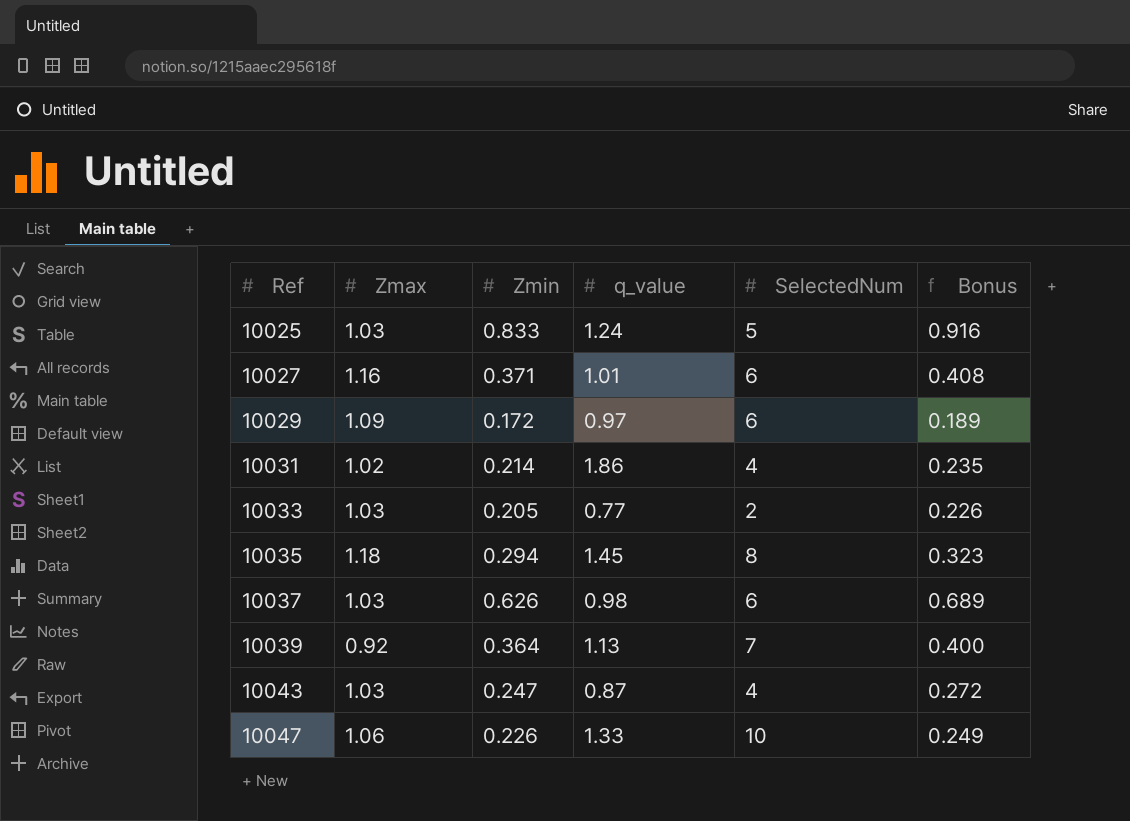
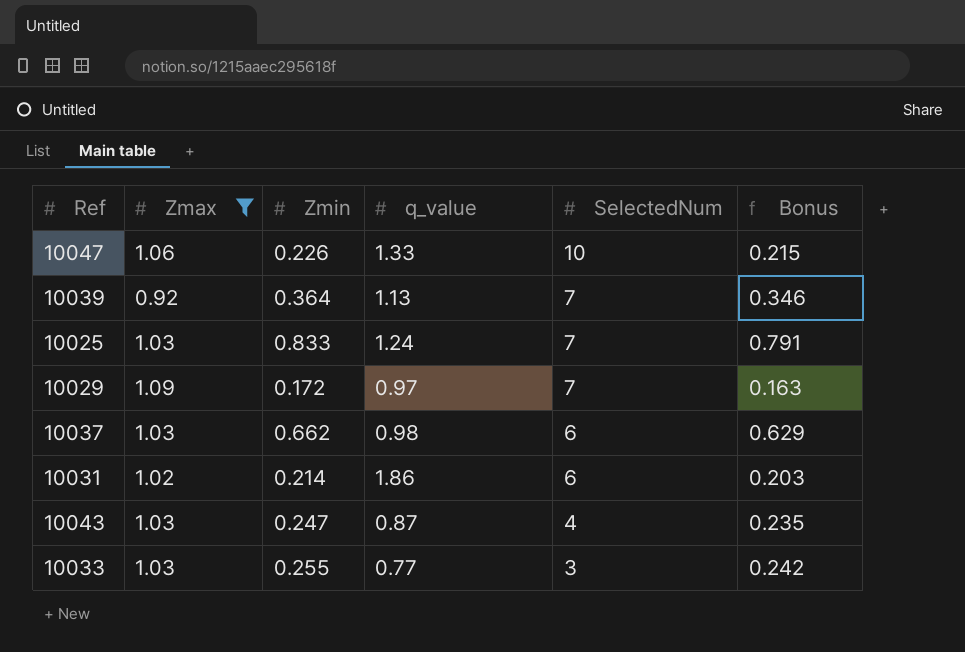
filter: none -> Zmax <= 1.09
row order: Ref ascending -> SelectedNum descending
column Bonus | formula: [Zmin] * 1.1 -> [Zmin] * 0.95
10025 | SelectedNum: 5 -> 7
10029 | SelectedNum: 6 -> 7
10037 | Zmin: 0.626 -> 0.662
10031 | SelectedNum: 4 -> 6
10033 | Zmin: 0.205 -> 0.255
10033 | SelectedNum: 2 -> 3

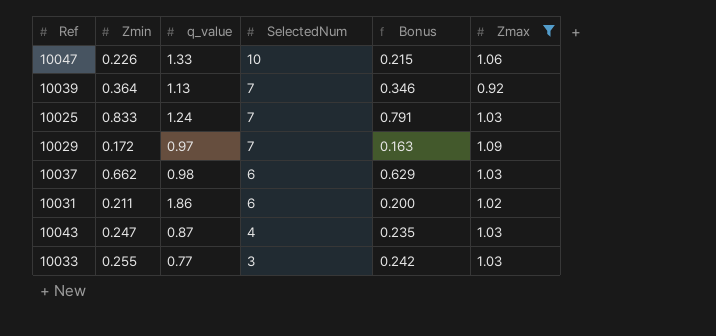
column Zmax | position: 2 -> 6
10031 | Zmin: 0.214 -> 0.211
10031 | Bonus: 0.203 -> 0.200

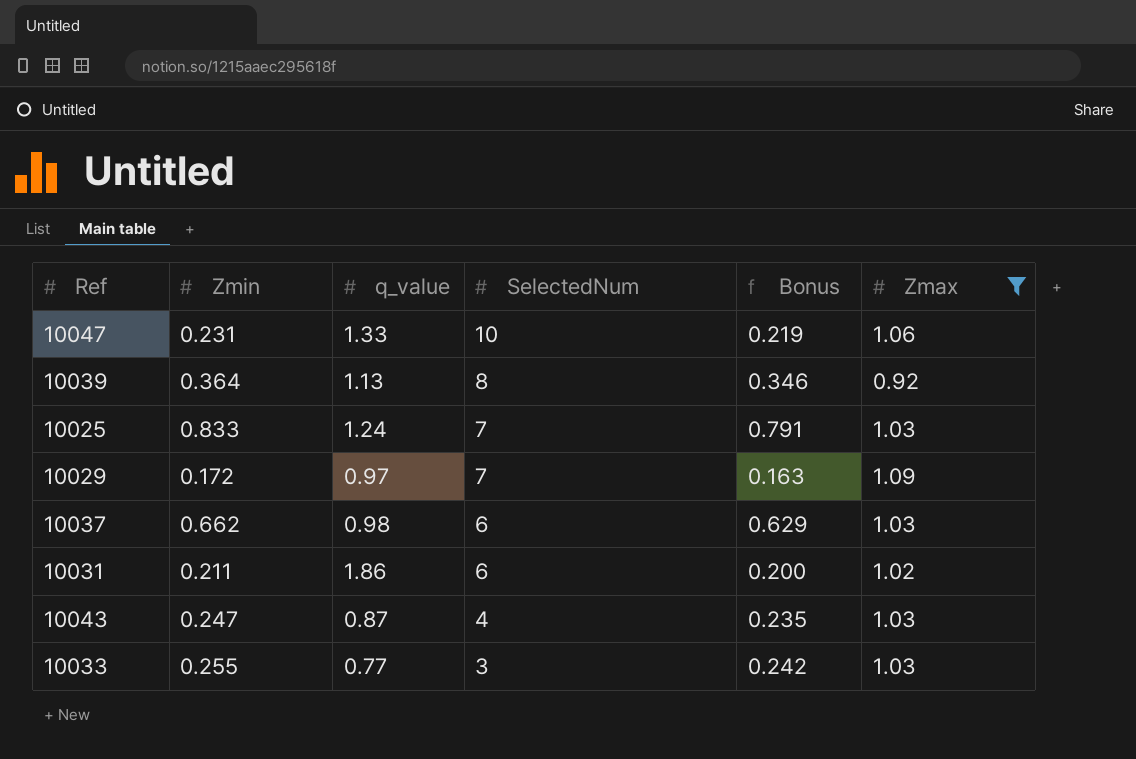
10047 | Zmin: 0.226 -> 0.231
10047 | Bonus: 0.215 -> 0.219
10039 | SelectedNum: 7 -> 8

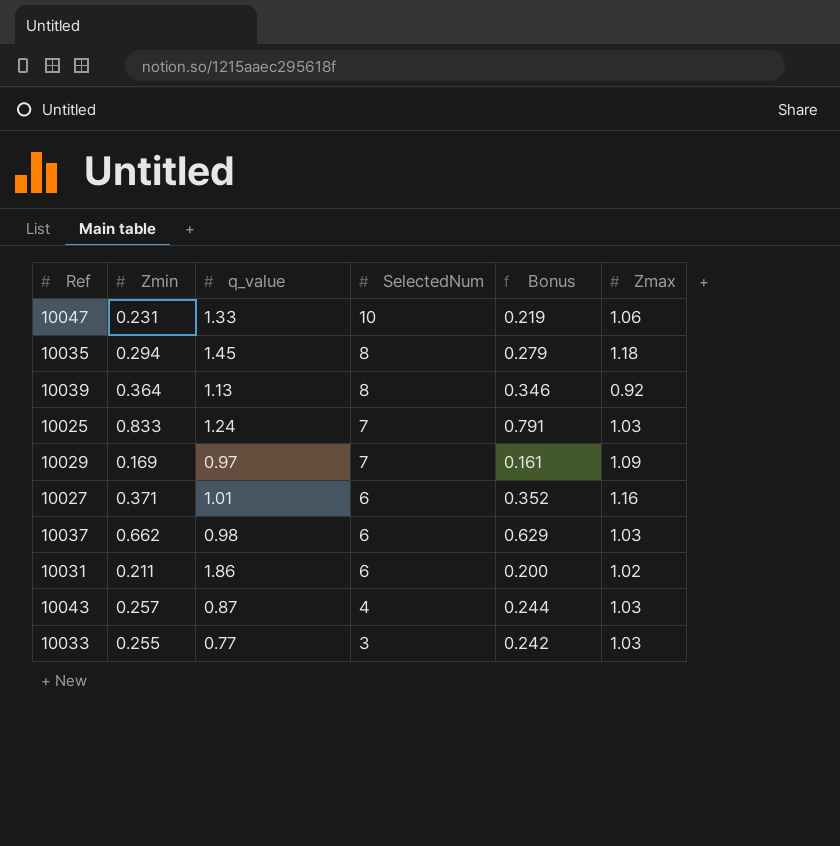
filter: Zmax <= 1.09 -> none
10029 | Zmin: 0.172 -> 0.169
10029 | Bonus: 0.163 -> 0.161
10043 | Zmin: 0.247 -> 0.257
10043 | Bonus: 0.235 -> 0.244

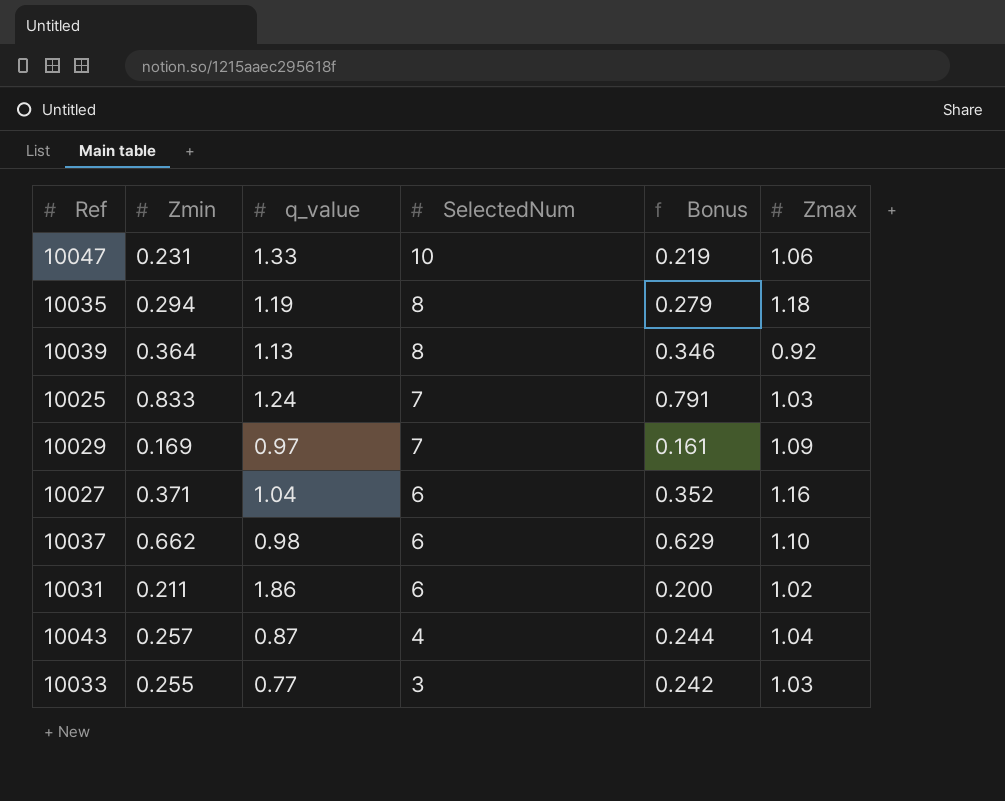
10035 | q_value: 1.45 -> 1.19
10027 | q_value: 1.01 -> 1.04
10037 | Zmax: 1.03 -> 1.10
10043 | Zmax: 1.03 -> 1.04

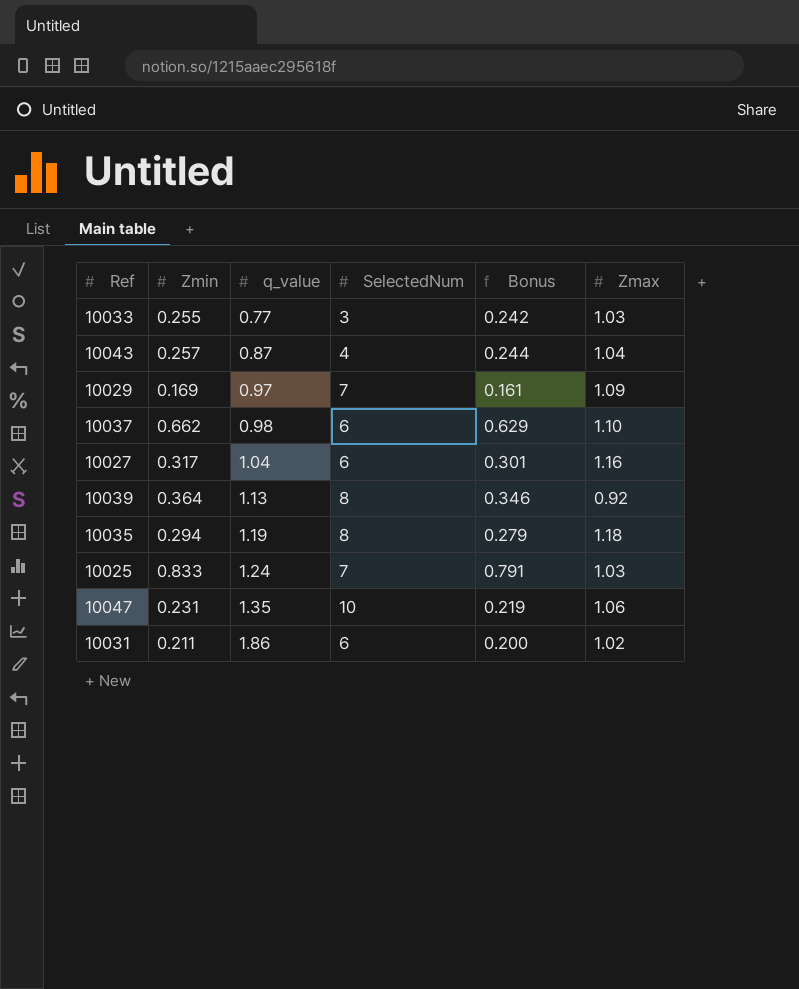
row order: SelectedNum descending -> q_value ascending
10027 | Zmin: 0.371 -> 0.317
10027 | Bonus: 0.352 -> 0.301
10047 | q_value: 1.33 -> 1.35

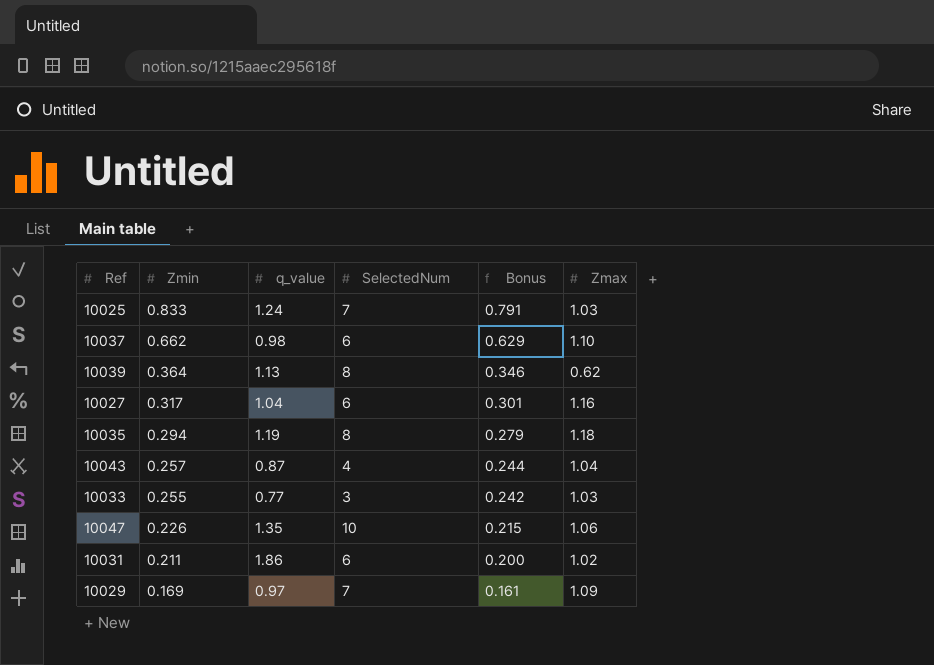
row order: q_value ascending -> Zmin descending
10039 | Zmax: 0.92 -> 0.62
10047 | Zmin: 0.231 -> 0.226
10047 | Bonus: 0.219 -> 0.215

